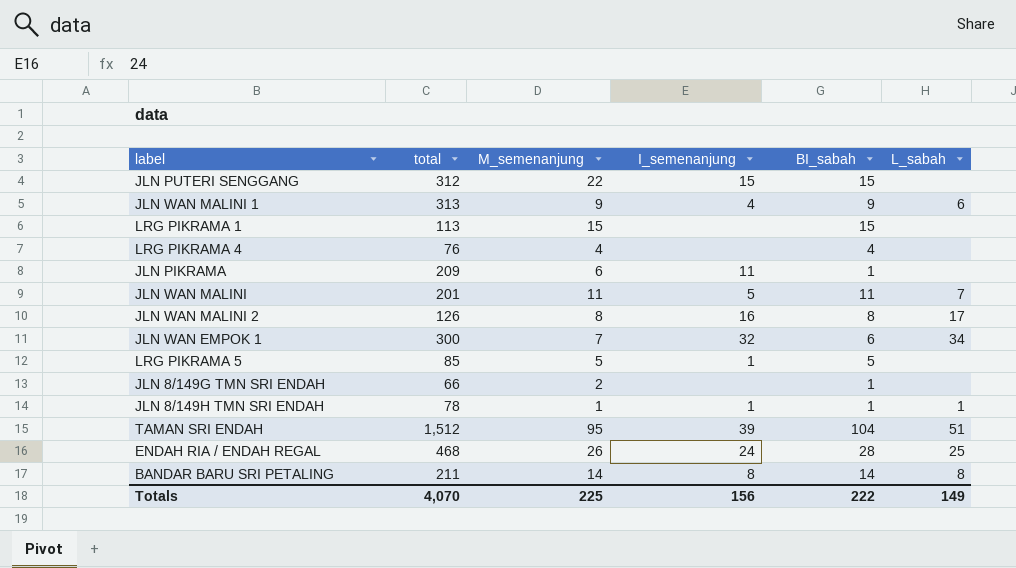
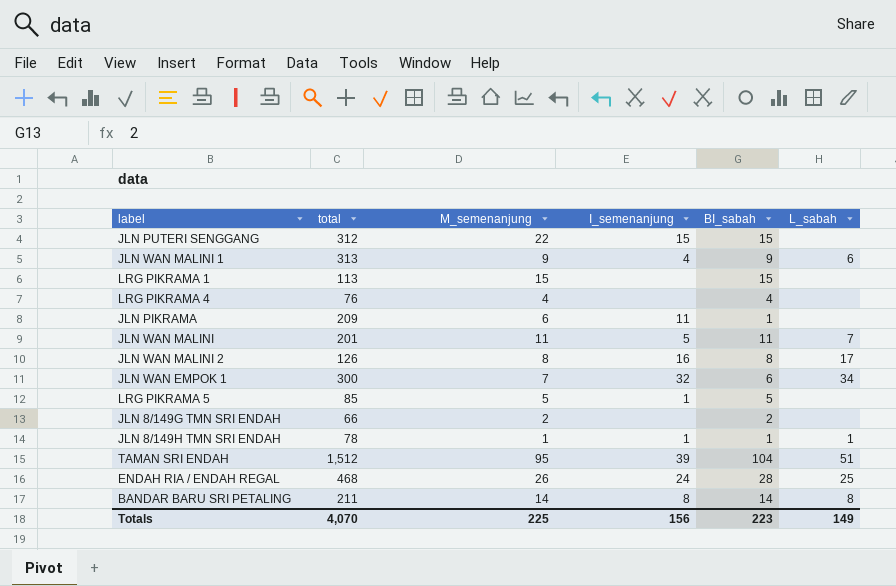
JLN 8/149G TMN SRI ENDAH | BI_sabah: 1 -> 2
Totals | BI_sabah: 222 -> 223

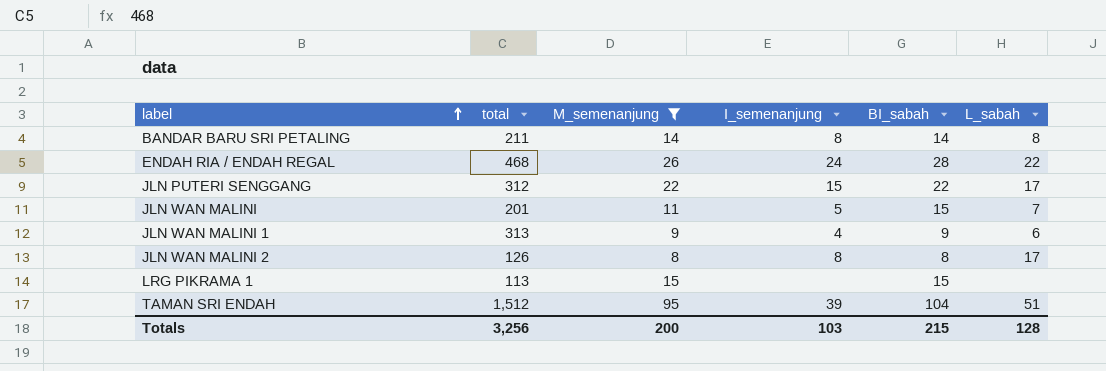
filter: none -> M_semenanjung >= 8
row order: none -> label ascending
ENDAH RIA / ENDAH REGAL | L_sabah: 25 -> 22
JLN PUTERI SENGGANG | BI_sabah: 15 -> 22
JLN PUTERI SENGGANG | L_sabah: none -> 17
JLN WAN MALINI | BI_sabah: 11 -> 15
JLN WAN MALINI 2 | I_semenanjung: 16 -> 8
Totals | total: 4,070 -> 3,256
Totals | M_semenanjung: 225 -> 200
Totals | I_semenanjung: 156 -> 103
Totals | BI_sabah: 223 -> 215
Totals | L_sabah: 149 -> 128

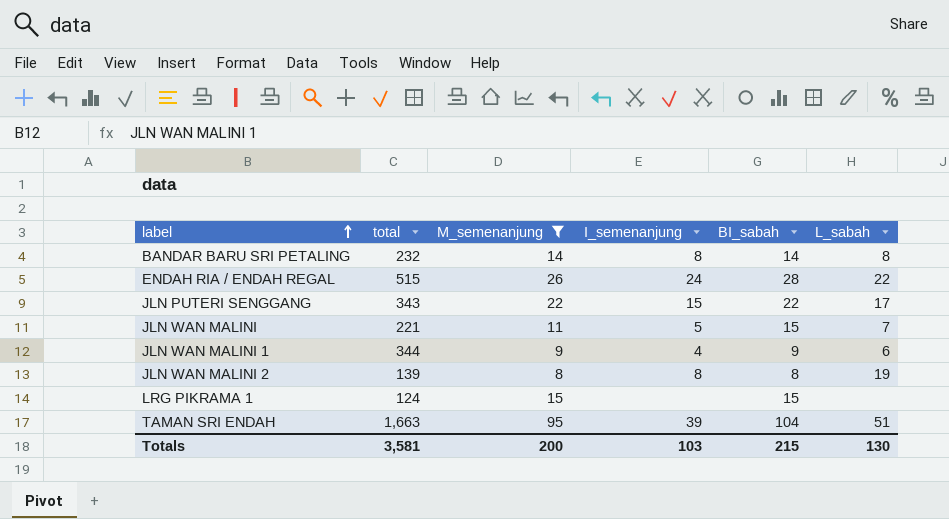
BANDAR BARU SRI PETALING | total: 211 -> 232
ENDAH RIA / ENDAH REGAL | total: 468 -> 515
JLN PUTERI SENGGANG | total: 312 -> 343
JLN WAN MALINI | total: 201 -> 221
JLN WAN MALINI 1 | total: 313 -> 344
JLN WAN MALINI 2 | total: 126 -> 139
JLN WAN MALINI 2 | L_sabah: 17 -> 19
LRG PIKRAMA 1 | total: 113 -> 124
TAMAN SRI ENDAH | total: 1,512 -> 1,663
Totals | total: 3,256 -> 3,581
Totals | L_sabah: 128 -> 130

